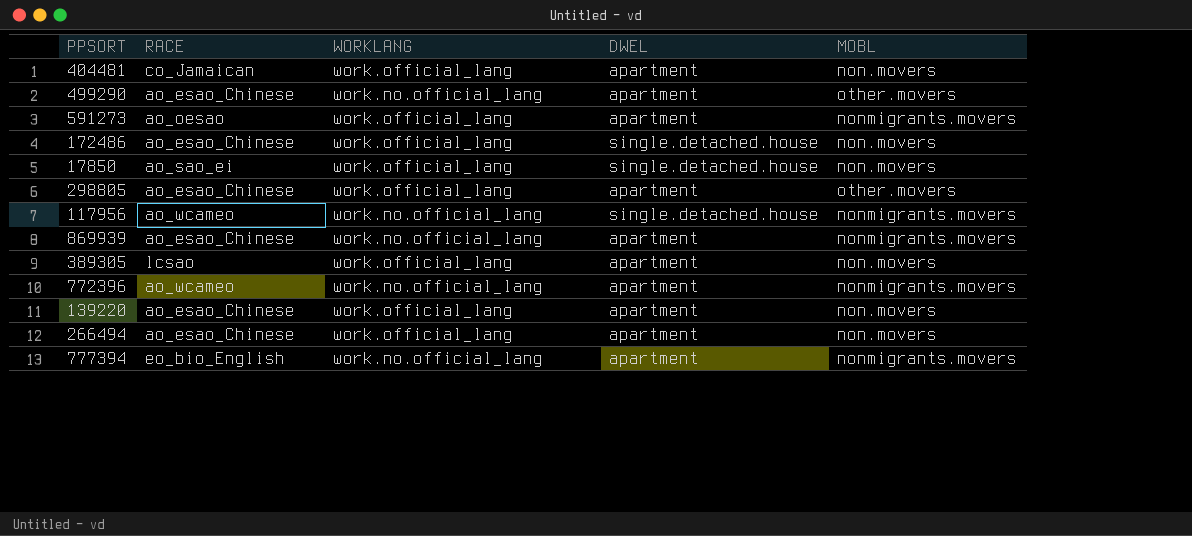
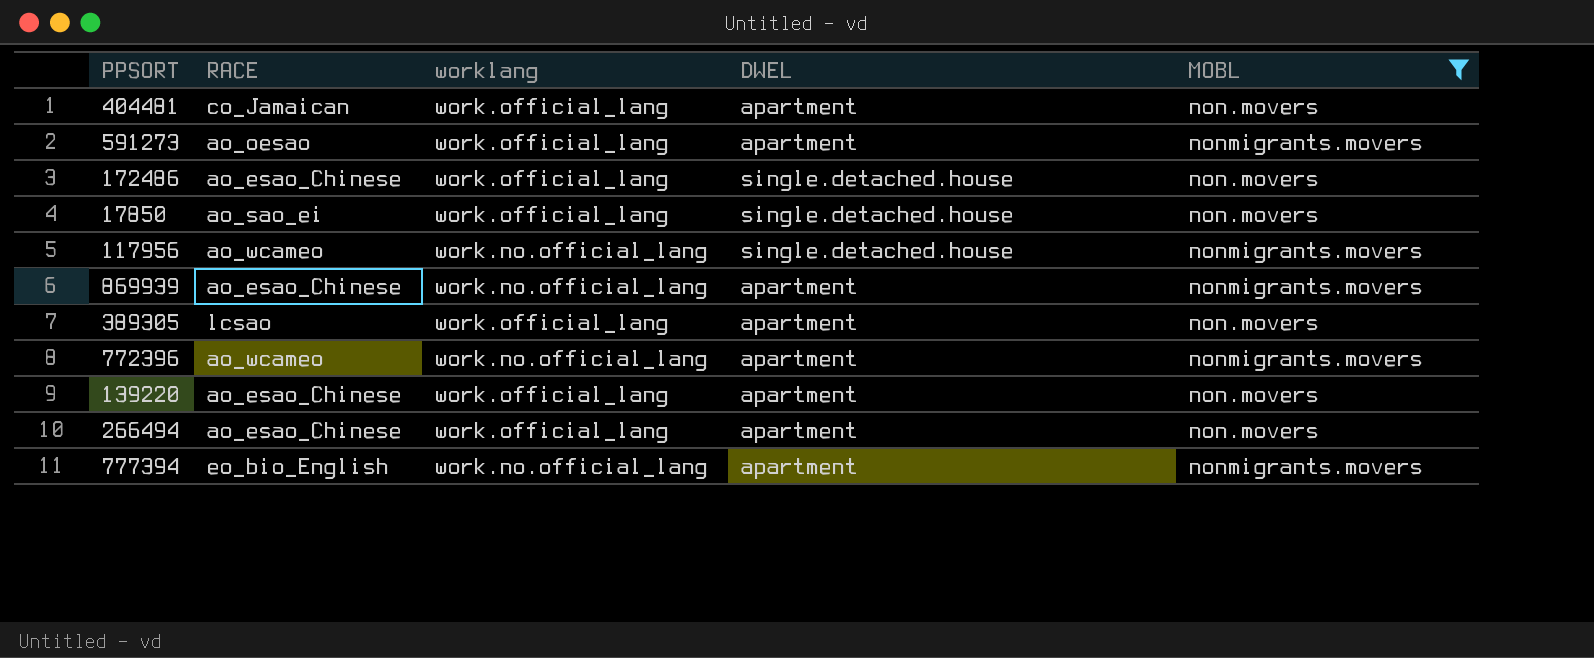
filter: none -> MOBL != other.movers
column name: WORKLANG -> worklang

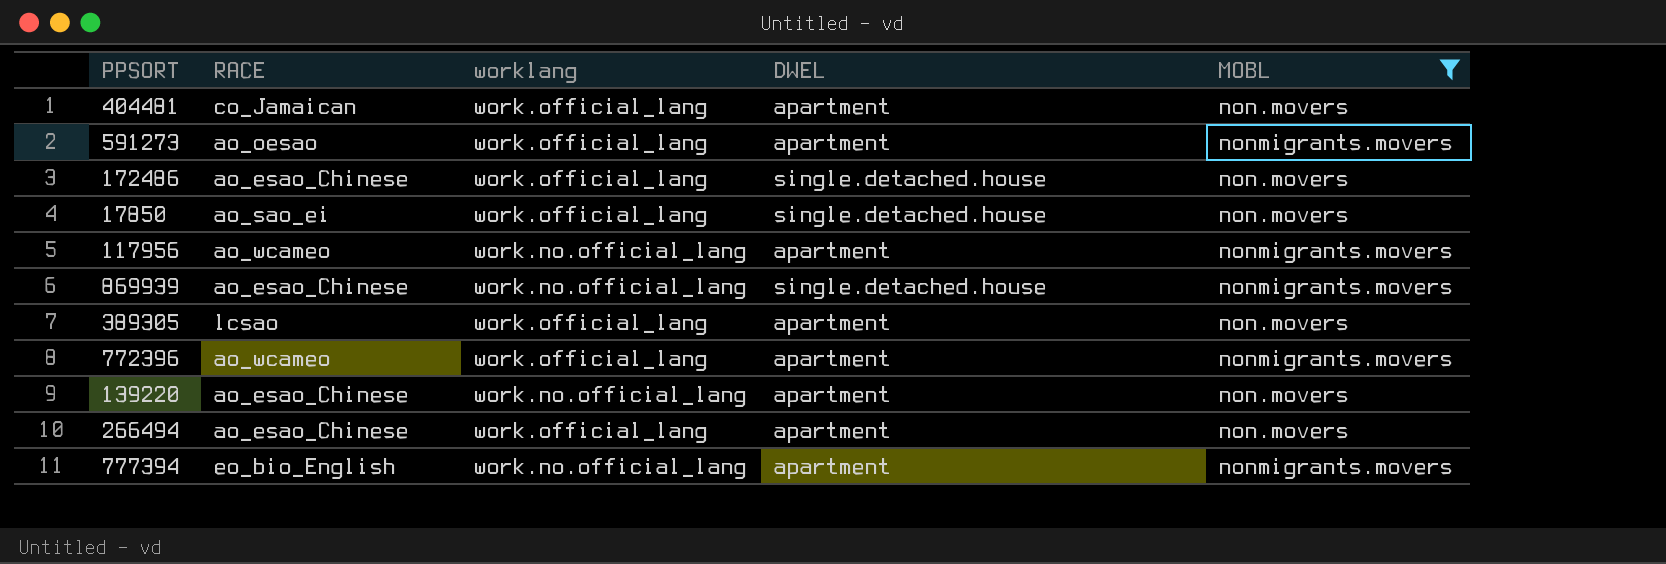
117956 | DWEL: single.detached.house -> apartment
869939 | DWEL: apartment -> single.detached.house
772396 | worklang: work.no.official_lang -> work.official_lang
139220 | worklang: work.official_lang -> work.no.official_lang

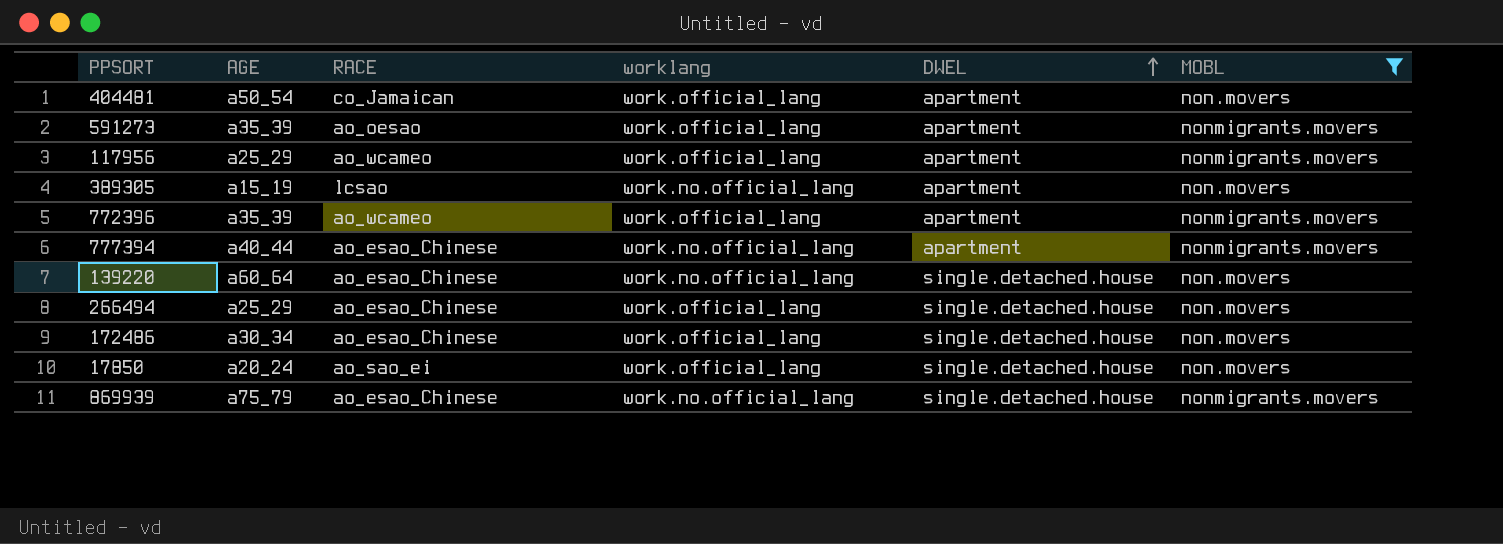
row order: none -> DWEL ascending
column AGE | position: none -> 2
117956 | worklang: work.no.official_lang -> work.official_lang
389305 | worklang: work.official_lang -> work.no.official_lang
777394 | RACE: eo_bio_English -> ao_esao_Chinese
139220 | DWEL: apartment -> single.detached.house
266494 | DWEL: apartment -> single.detached.house

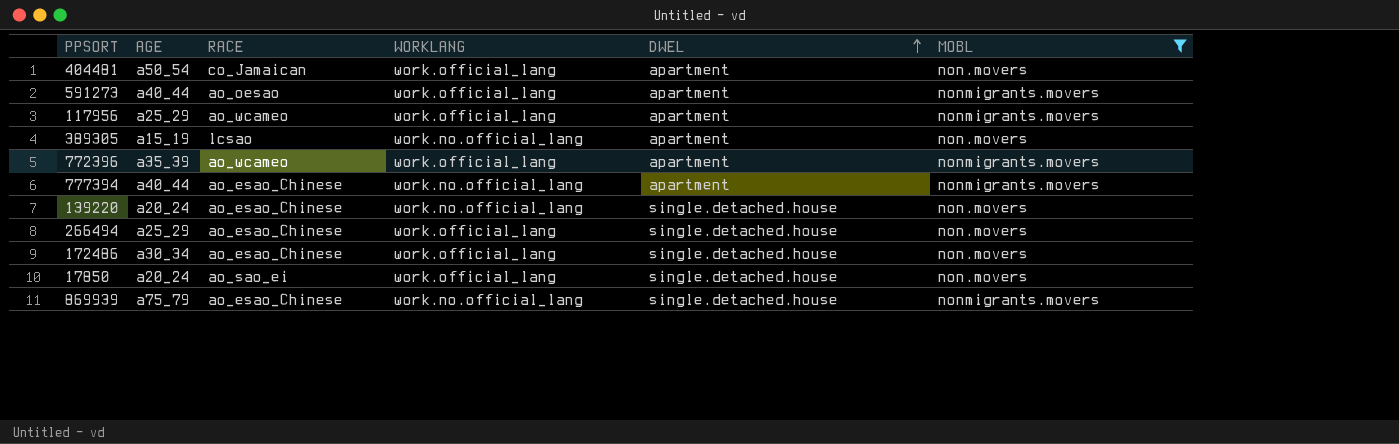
column name: worklang -> WORKLANG
591273 | AGE: a35_39 -> a40_44
139220 | AGE: a60_64 -> a20_24

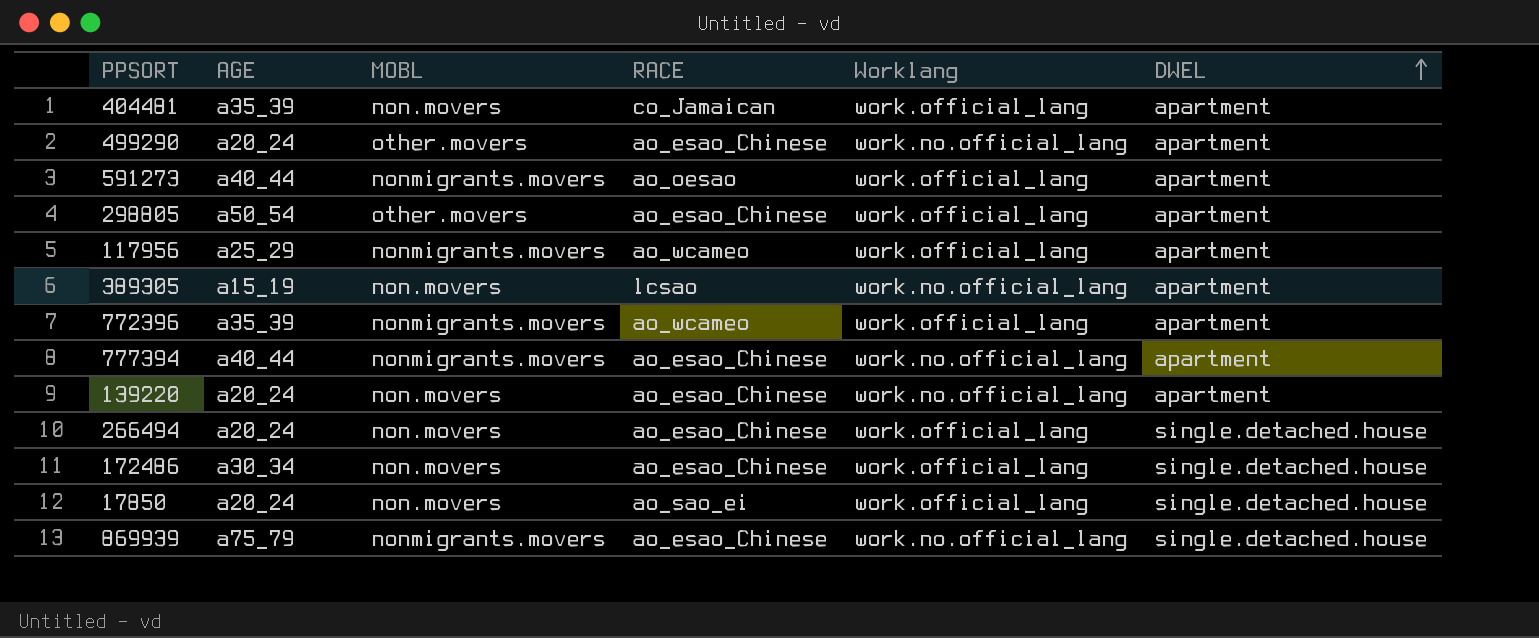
filter: MOBL != other.movers -> none
column MOBL | position: 6 -> 3
column name: WORKLANG -> Worklang
404481 | AGE: a50_54 -> a35_39
139220 | DWEL: single.detached.house -> apartment
266494 | AGE: a25_29 -> a20_24

